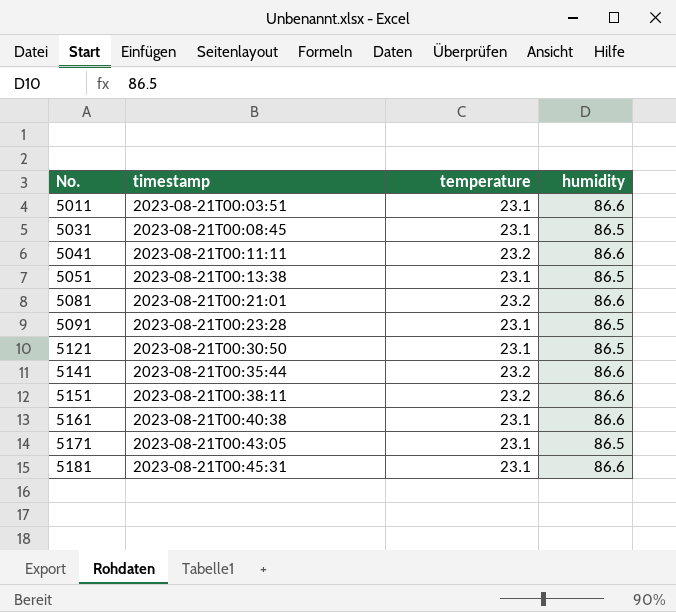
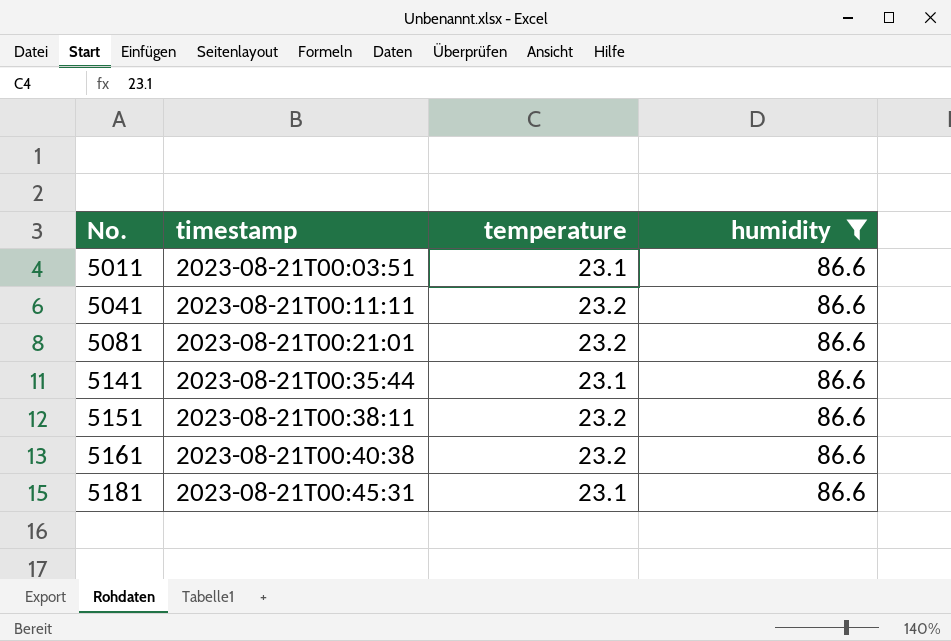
filter: none -> humidity = 86.6
5141 | temperature: 23.2 -> 23.1
5161 | temperature: 23.1 -> 23.2

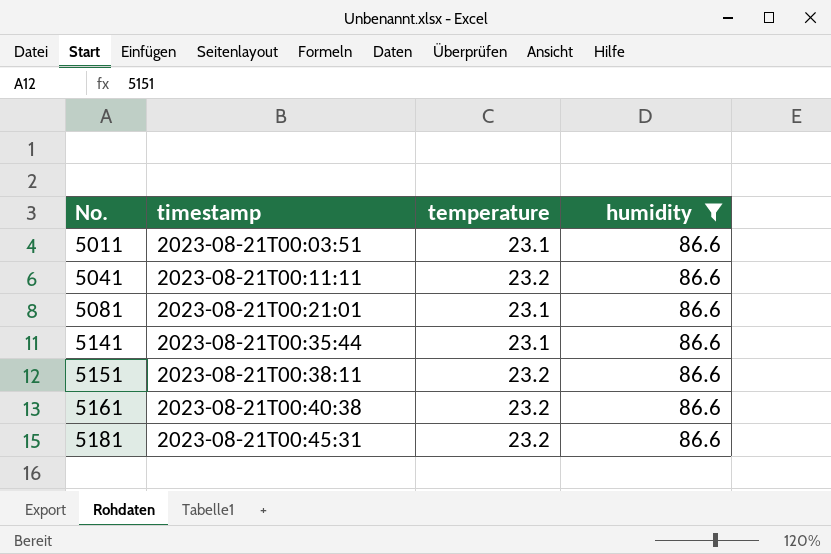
5081 | temperature: 23.2 -> 23.1
5181 | temperature: 23.1 -> 23.2

